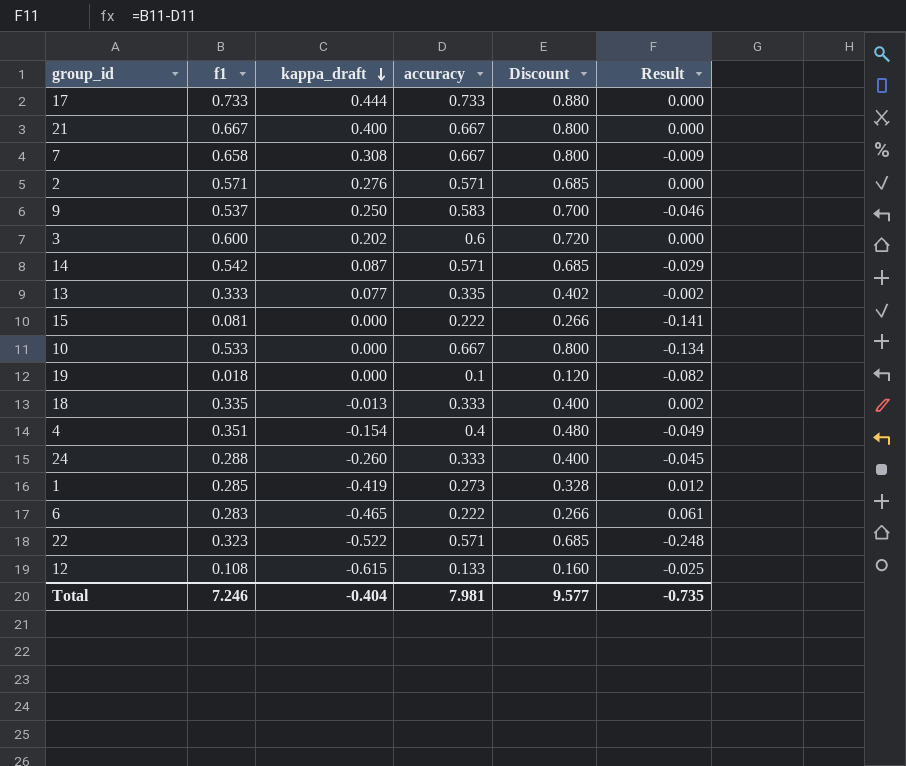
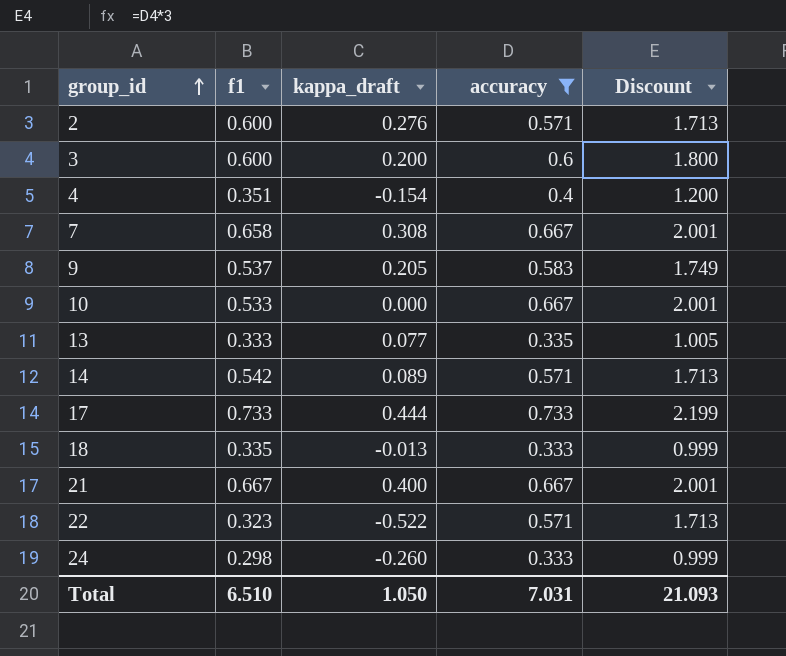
filter: none -> accuracy >= 0.333
row order: kappa_draft descending -> group_id ascending
column Result | formula: [f1] - [accuracy] -> none
column Discount | formula: [accuracy] * 1.2 -> [accuracy] * 3
2 | f1: 0.571 -> 0.600
3 | kappa_draft: 0.202 -> 0.200
9 | kappa_draft: 0.250 -> 0.205
14 | kappa_draft: 0.087 -> 0.089
24 | f1: 0.288 -> 0.298
Total | f1: 7.246 -> 6.510
Total | kappa_draft: -0.404 -> 1.050
Total | accuracy: 7.981 -> 7.031
Total | Discount: 9.577 -> 21.093

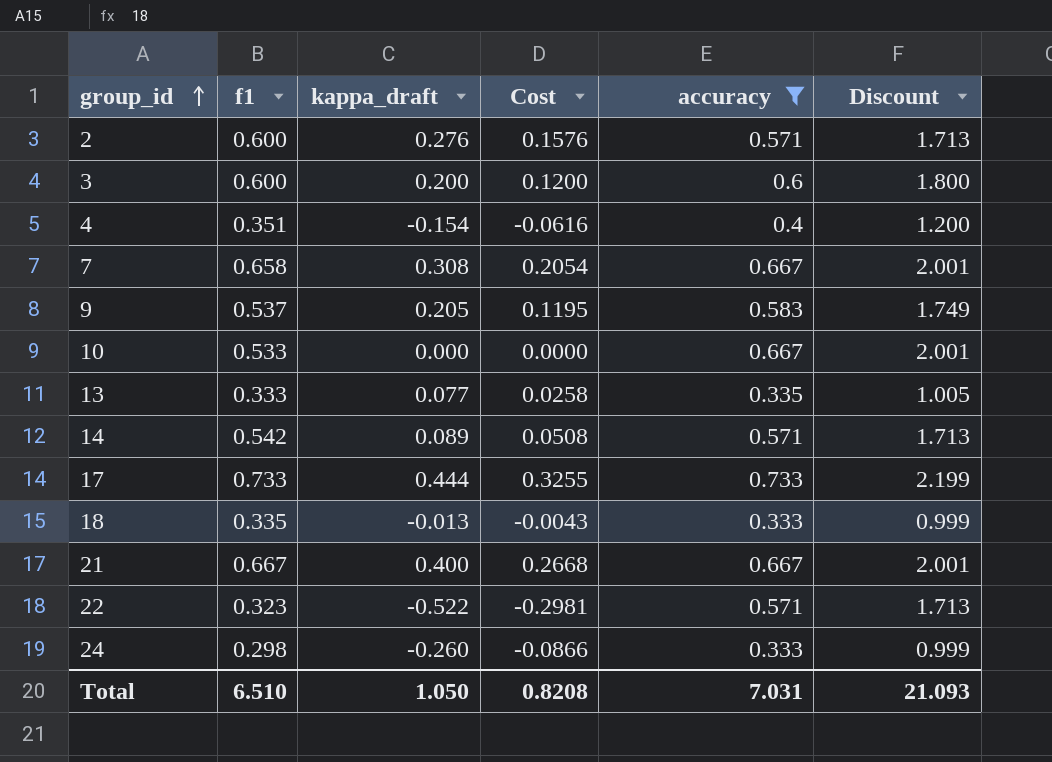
column Cost | formula: none -> [kappa_draft] * [accuracy]

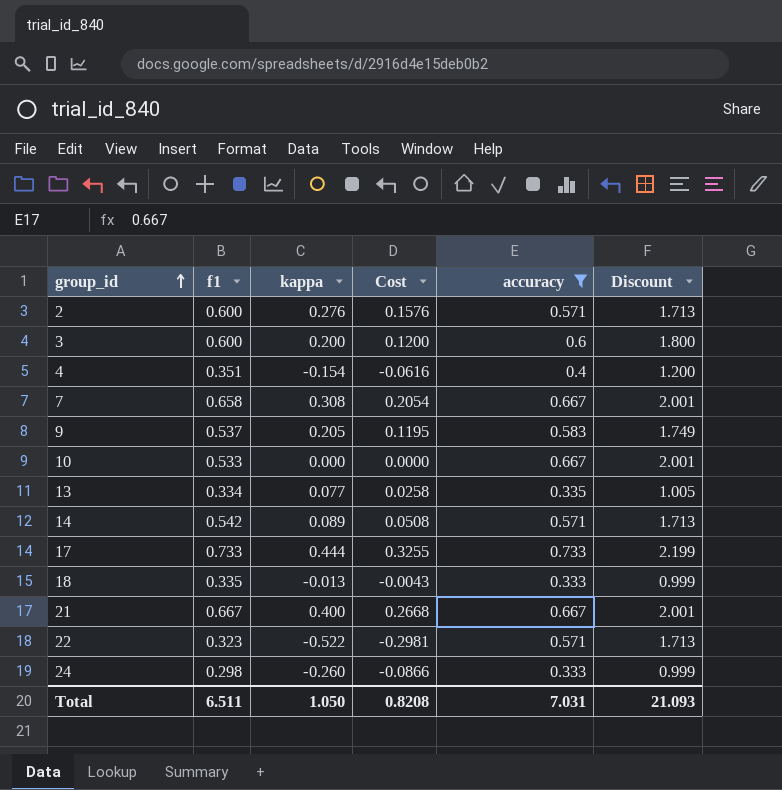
column name: kappa_draft -> kappa
13 | f1: 0.333 -> 0.334
Total | f1: 6.510 -> 6.511

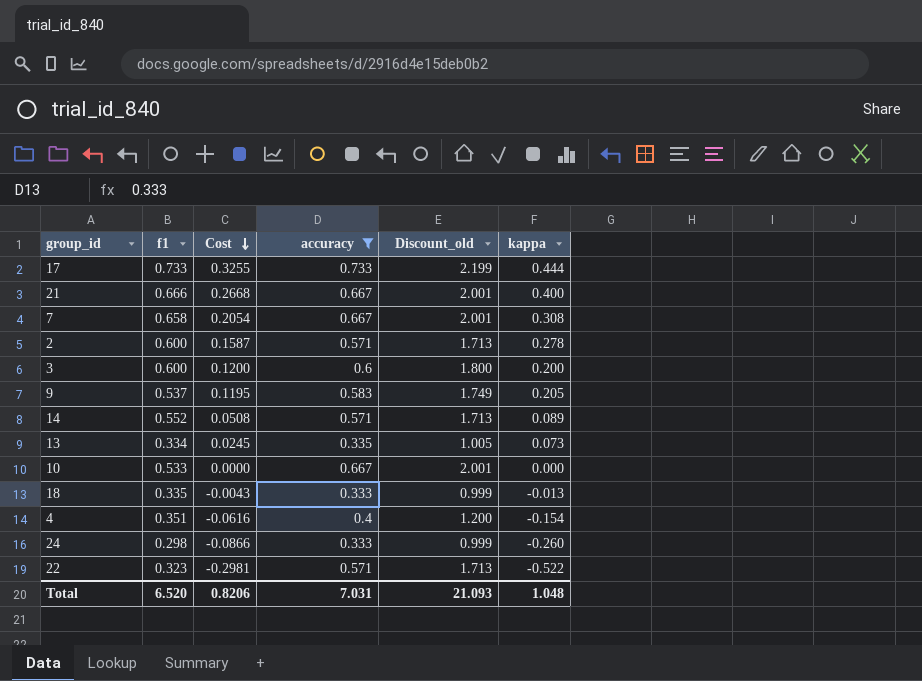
row order: group_id ascending -> Cost descending
column name: Discount -> Discount_old
column kappa | position: 3 -> 6
21 | f1: 0.667 -> 0.666
2 | Cost: 0.1576 -> 0.1587
2 | kappa: 0.276 -> 0.278
14 | f1: 0.542 -> 0.552
13 | Cost: 0.0258 -> 0.0245
13 | kappa: 0.077 -> 0.073
Total | f1: 6.511 -> 6.520
Total | Cost: 0.8208 -> 0.8206
Total | kappa: 1.050 -> 1.048

